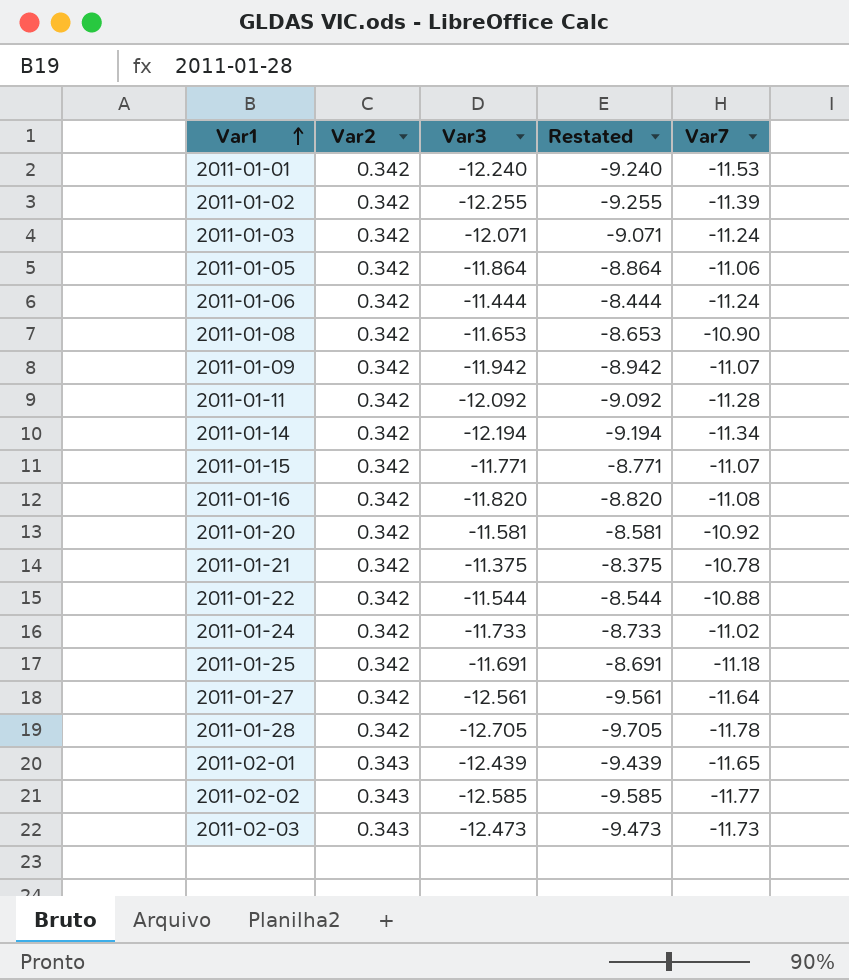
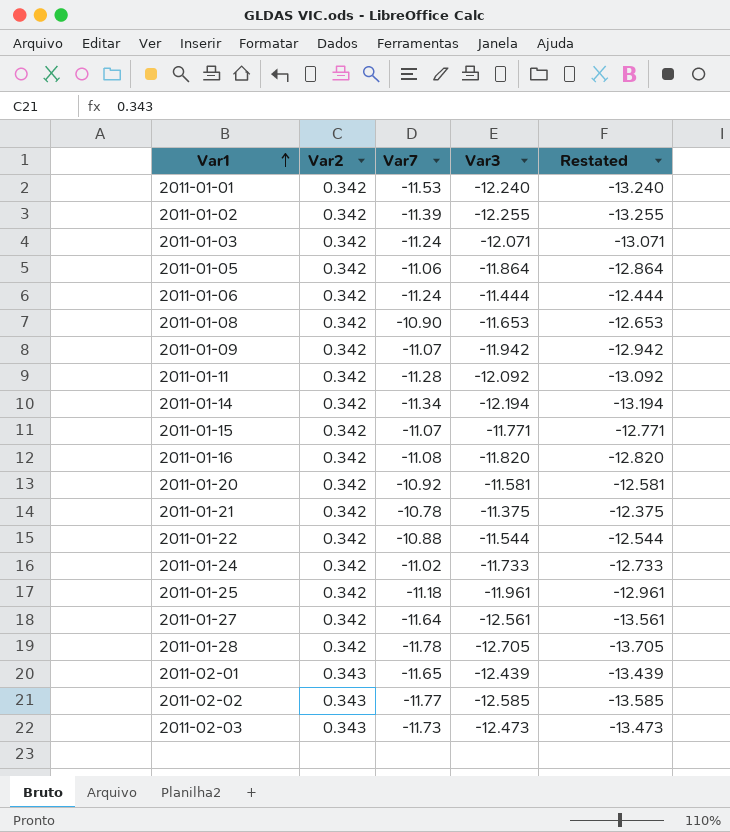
column Var7 | position: 5 -> 3
column Restated | formula: [Var3] + 3 -> [Var3] - 1
2011-01-25 | Var3: -11.691 -> -11.961

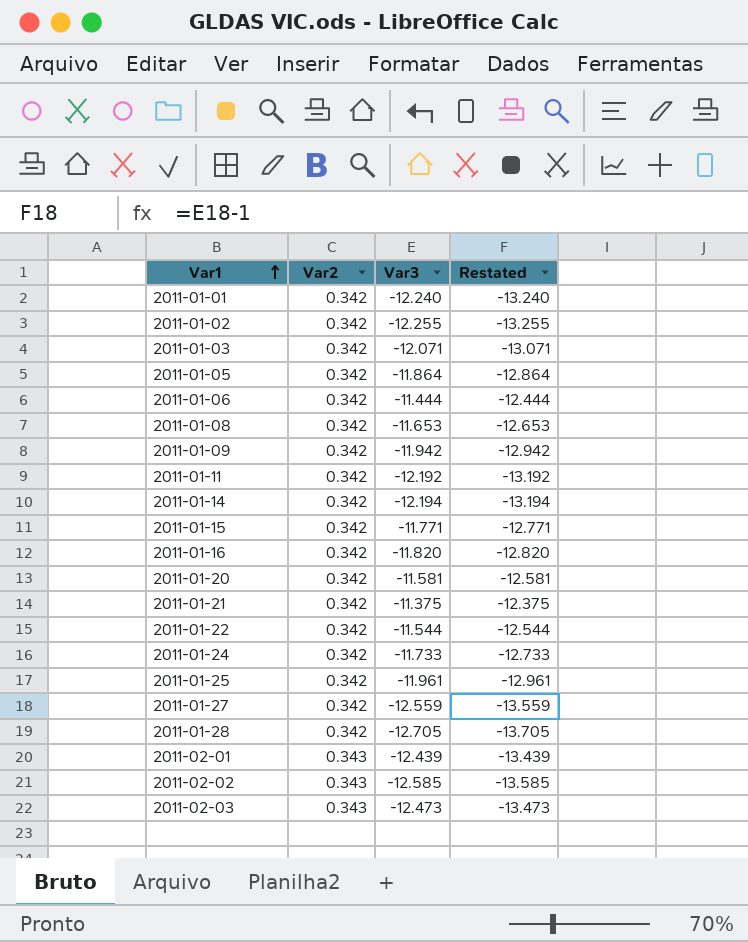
column Var7 | position: 3 -> none
2011-01-11 | Var3: -12.092 -> -12.192
2011-01-11 | Restated: -13.092 -> -13.192
2011-01-27 | Var3: -12.561 -> -12.559
2011-01-27 | Restated: -13.561 -> -13.559

